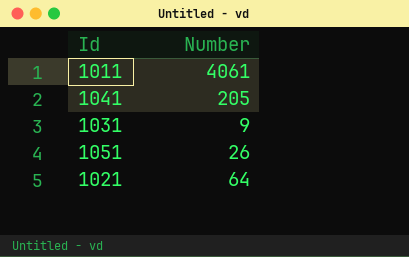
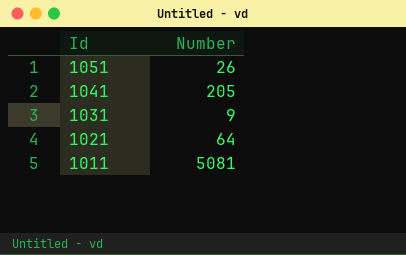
row order: none -> Id descending
1011 | Number: 4061 -> 5081

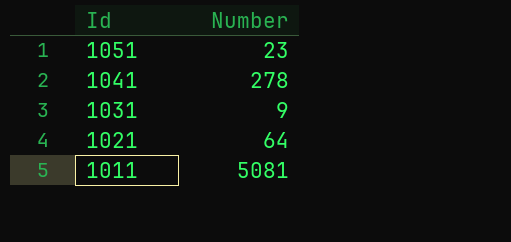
1051 | Number: 26 -> 23
1041 | Number: 205 -> 278

